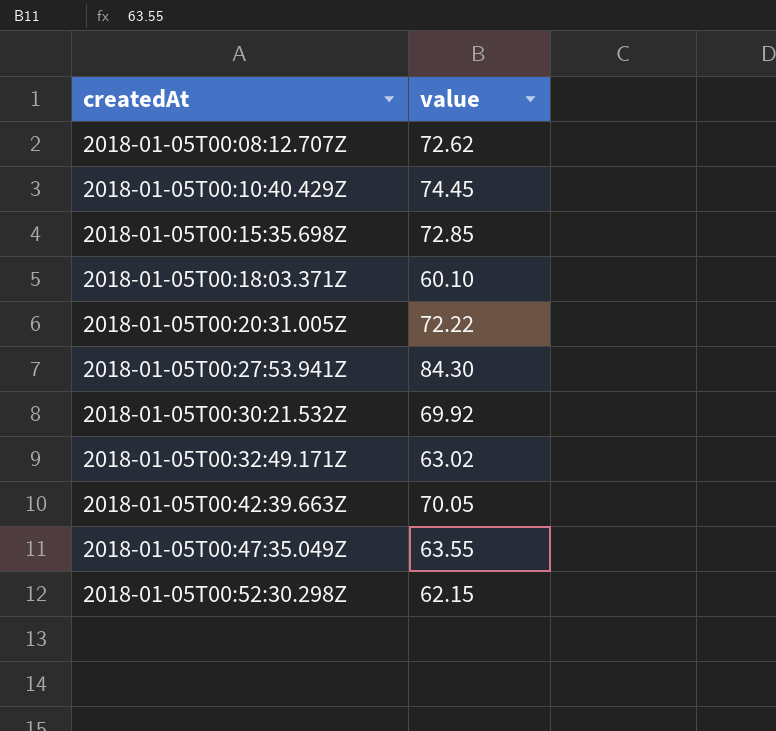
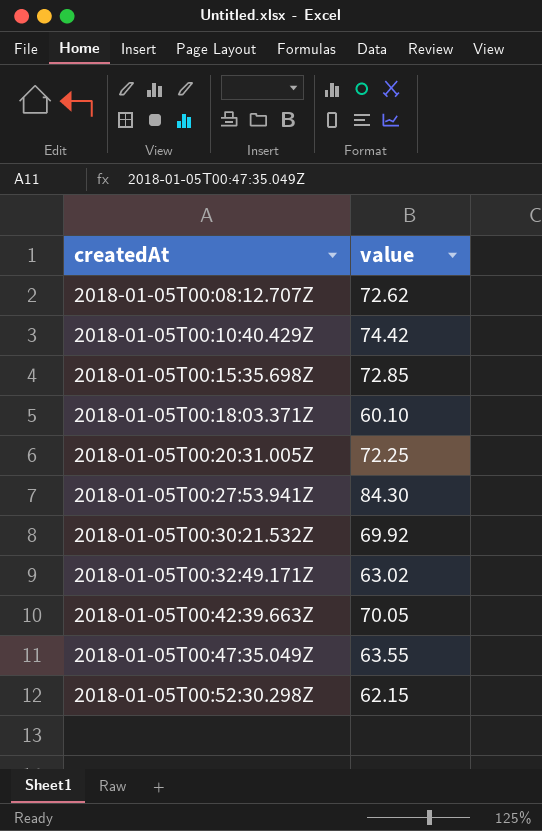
2018-01-05T00:10:40.429Z | value: 74.45 -> 74.42
2018-01-05T00:20:31.005Z | value: 72.22 -> 72.25

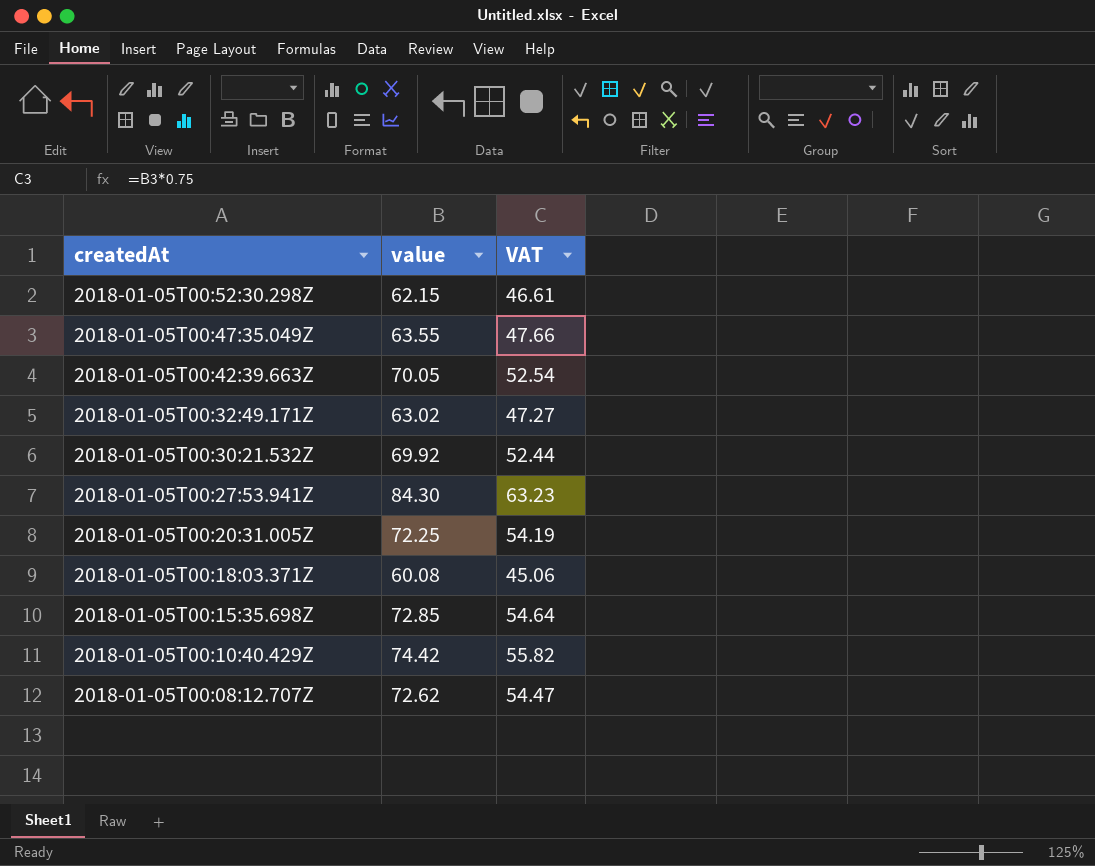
row order: createdAt ascending -> createdAt descending
column VAT | formula: none -> [value] * 0.75
2018-01-05T00:18:03.371Z | value: 60.10 -> 60.08

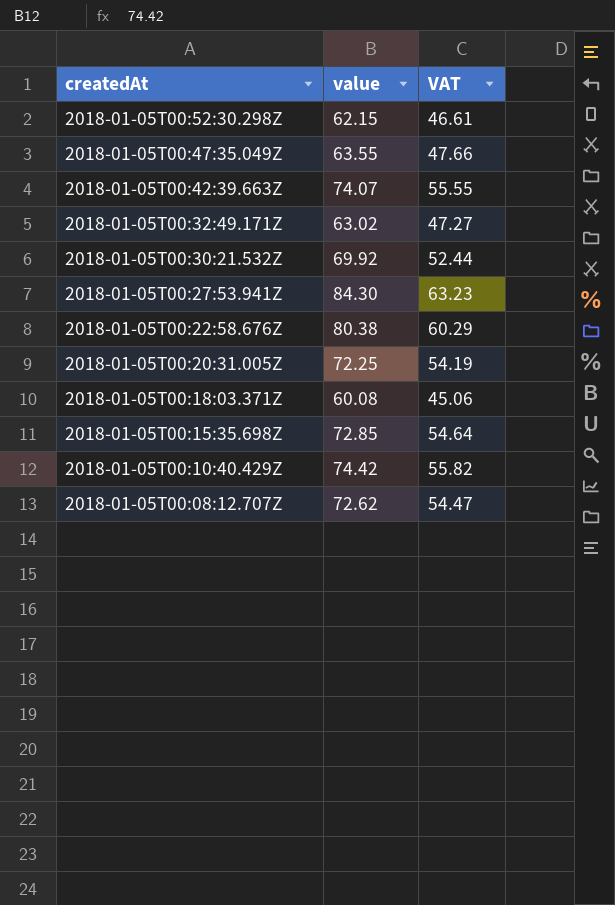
2018-01-05T00:42:39.663Z | value: 70.05 -> 74.07
2018-01-05T00:42:39.663Z | VAT: 52.54 -> 55.55
row 2018-01-05T00:22:58.676Z: none -> 80.38 | 60.29

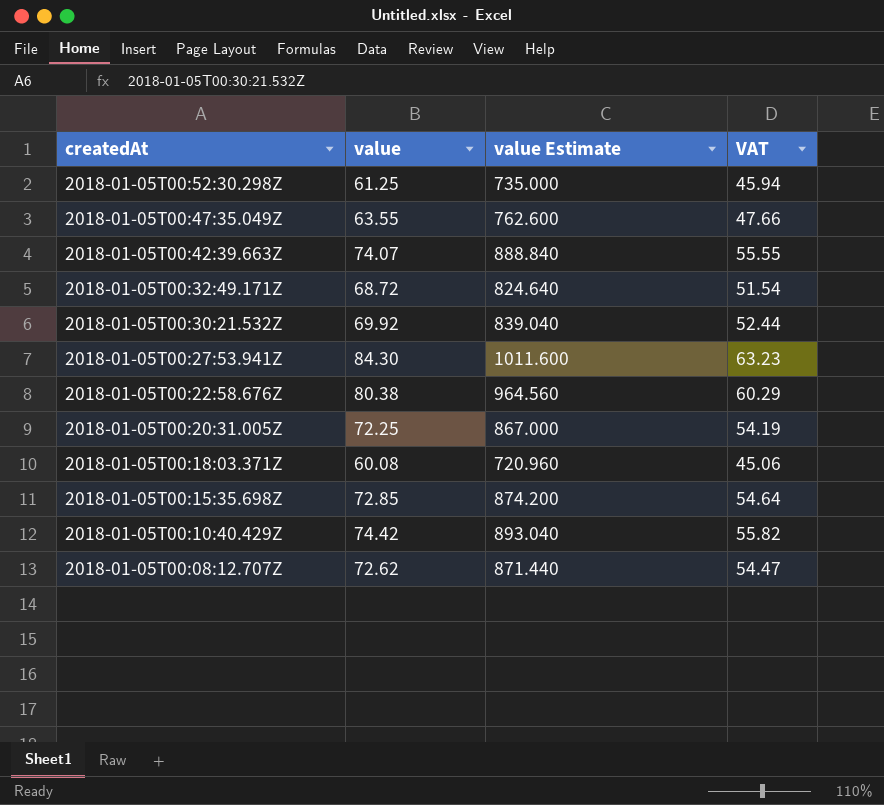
column value Estimate | formula: none -> [value] * 12
2018-01-05T00:52:30.298Z | value: 62.15 -> 61.25
2018-01-05T00:52:30.298Z | VAT: 46.61 -> 45.94
2018-01-05T00:32:49.171Z | value: 63.02 -> 68.72
2018-01-05T00:32:49.171Z | VAT: 47.27 -> 51.54

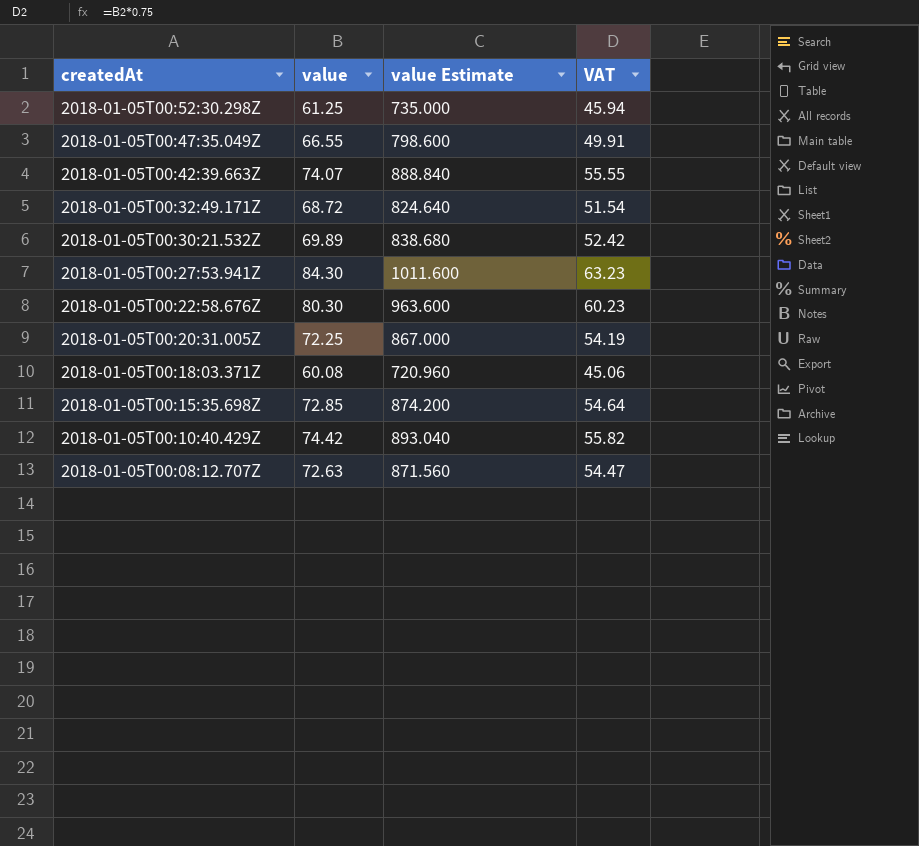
2018-01-05T00:47:35.049Z | value: 63.55 -> 66.55
2018-01-05T00:47:35.049Z | value Estimate: 762.600 -> 798.600
2018-01-05T00:47:35.049Z | VAT: 47.66 -> 49.91
2018-01-05T00:30:21.532Z | value: 69.92 -> 69.89
2018-01-05T00:30:21.532Z | value Estimate: 839.040 -> 838.680
2018-01-05T00:30:21.532Z | VAT: 52.44 -> 52.42
2018-01-05T00:22:58.676Z | value: 80.38 -> 80.30
2018-01-05T00:22:58.676Z | value Estimate: 964.560 -> 963.600
2018-01-05T00:22:58.676Z | VAT: 60.29 -> 60.23
2018-01-05T00:08:12.707Z | value: 72.62 -> 72.63
2018-01-05T00:08:12.707Z | value Estimate: 871.440 -> 871.560

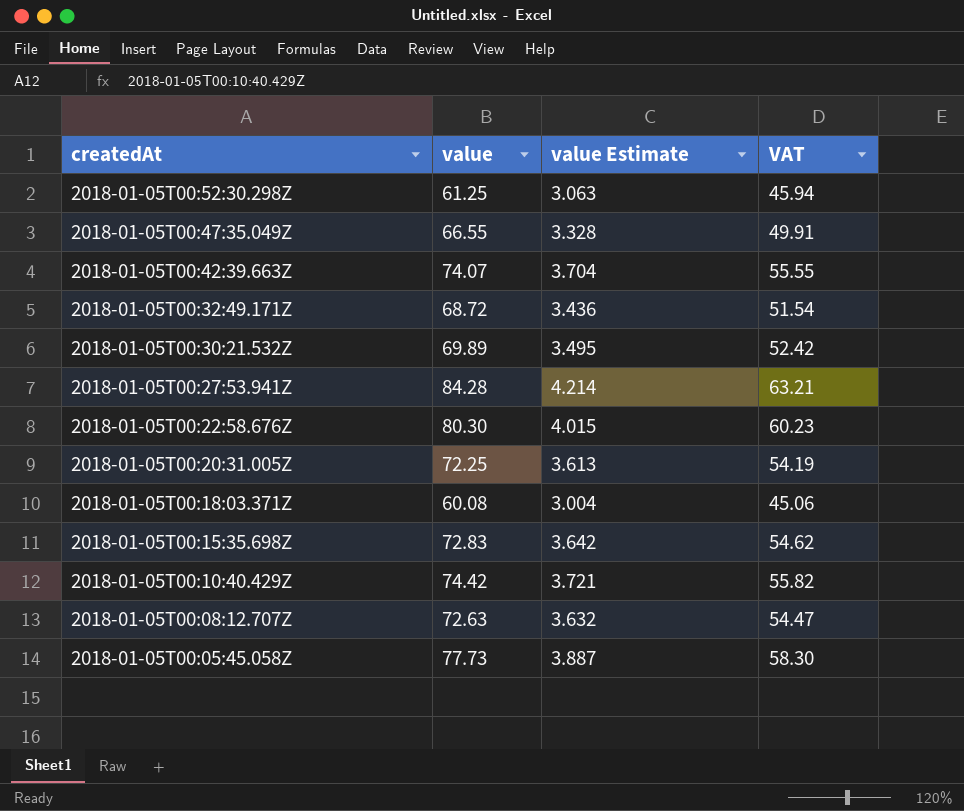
column value Estimate | formula: [value] * 12 -> [value] * 0.05
2018-01-05T00:27:53.941Z | value: 84.30 -> 84.28
2018-01-05T00:27:53.941Z | VAT: 63.23 -> 63.21
2018-01-05T00:15:35.698Z | value: 72.85 -> 72.83
2018-01-05T00:15:35.698Z | VAT: 54.64 -> 54.62
row 2018-01-05T00:05:45.058Z: none -> 77.73 | 3.887 | 58.30

